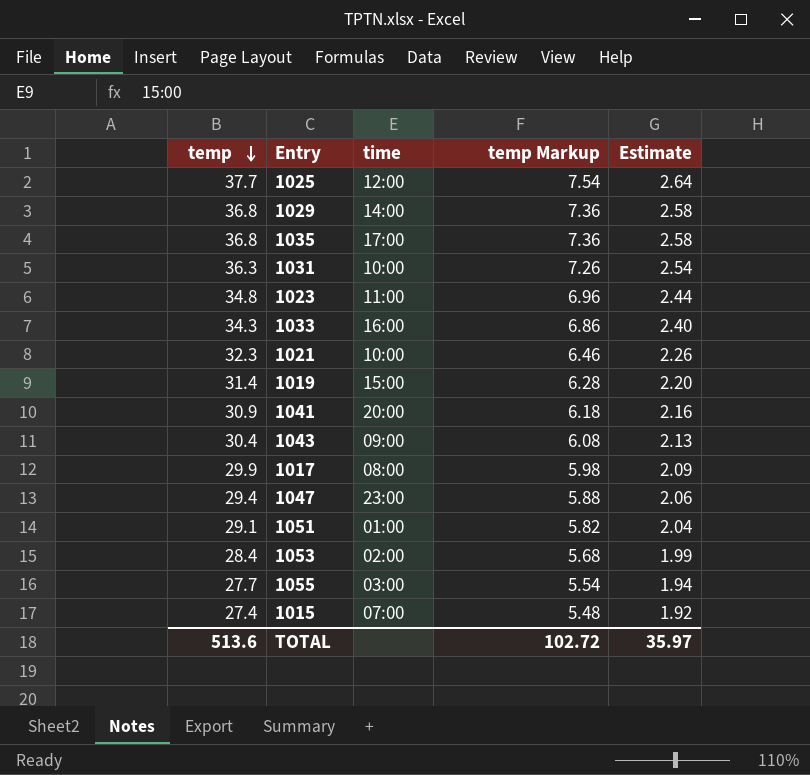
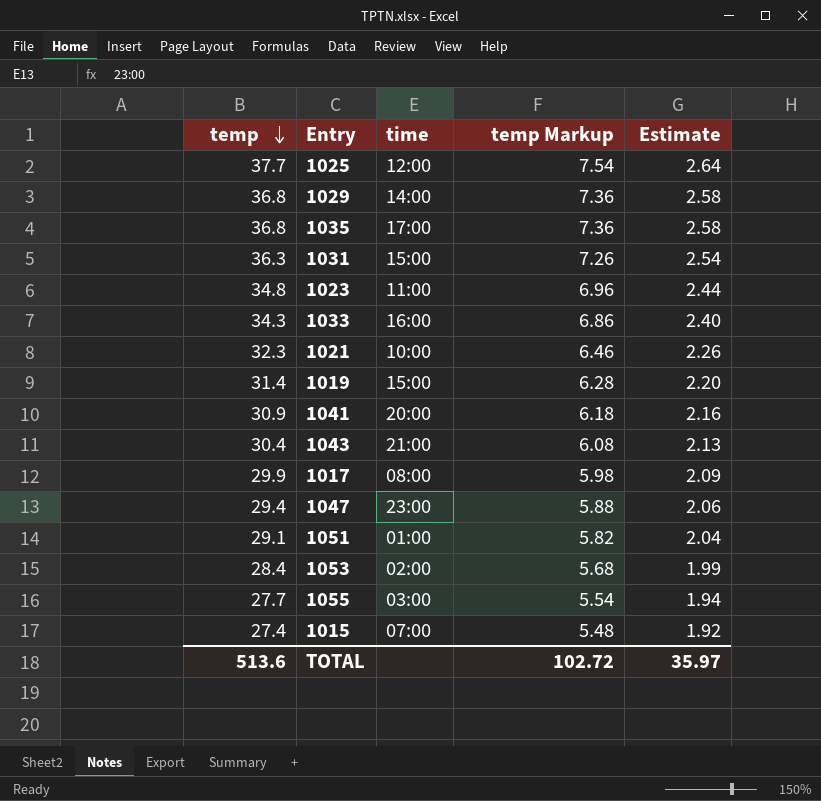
1031 | time: 10:00 -> 15:00
1043 | time: 09:00 -> 21:00

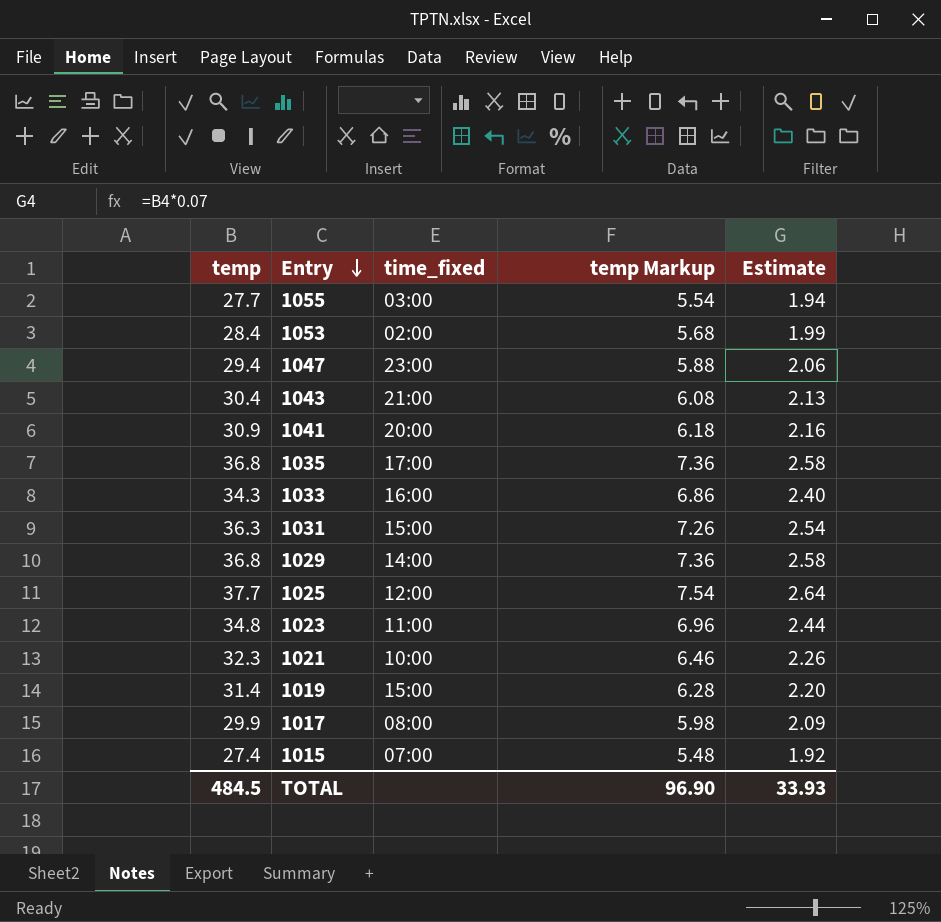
row order: temp descending -> Entry descending
column name: time -> time_fixed
row 1051: 29.1 | 01:00 | 5.82 | 2.04 -> none
TOTAL | temp: 513.6 -> 484.5
TOTAL | temp Markup: 102.72 -> 96.90
TOTAL | Estimate: 35.97 -> 33.93

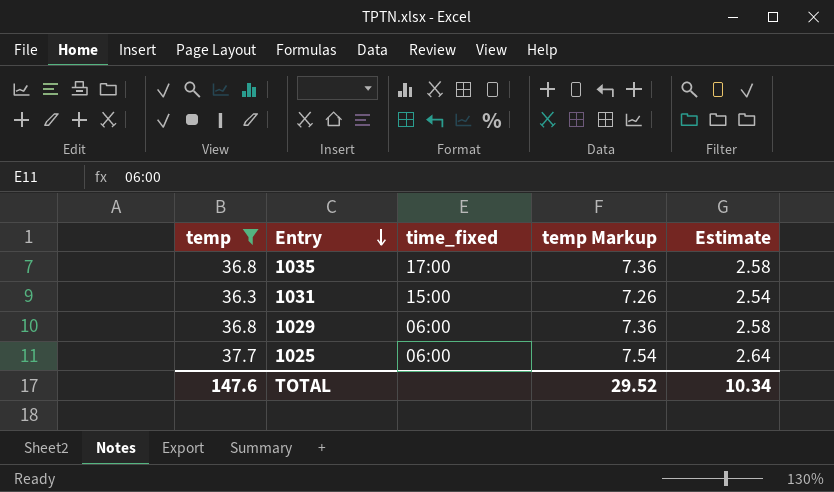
filter: none -> temp >= 36.3
1029 | time_fixed: 14:00 -> 06:00
1025 | time_fixed: 12:00 -> 06:00
TOTAL | temp: 484.5 -> 147.6
TOTAL | temp Markup: 96.90 -> 29.52
TOTAL | Estimate: 33.93 -> 10.34

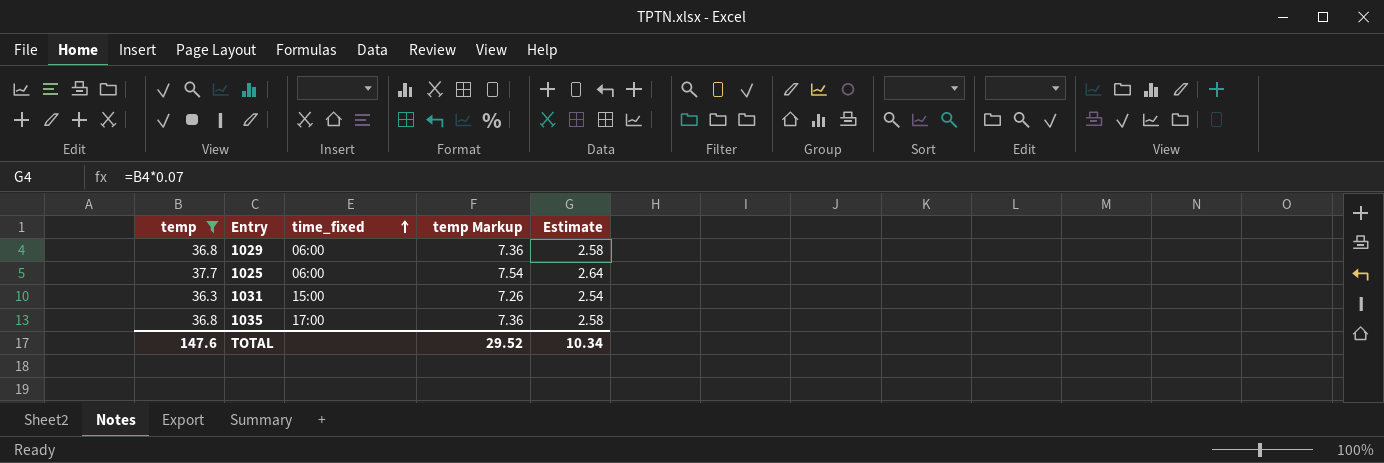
row order: Entry descending -> time_fixed ascending

